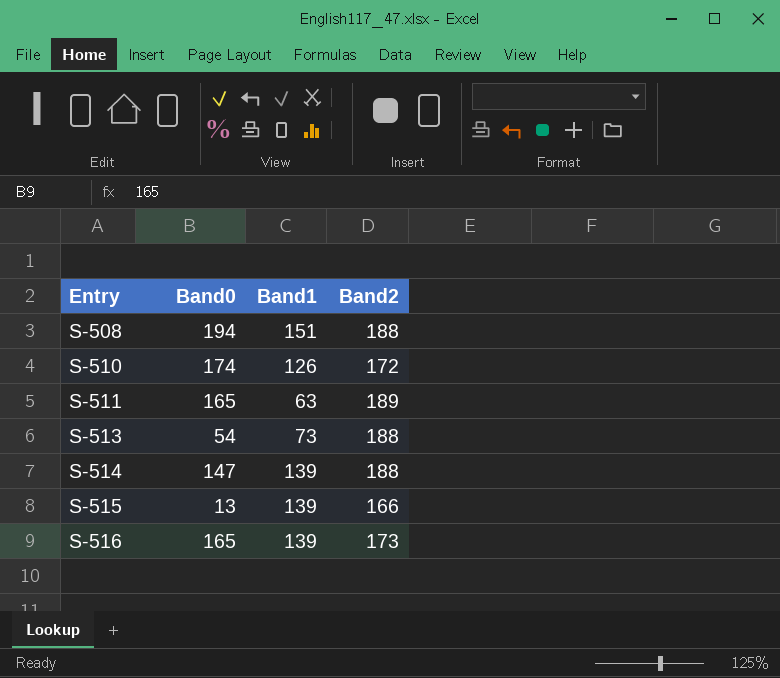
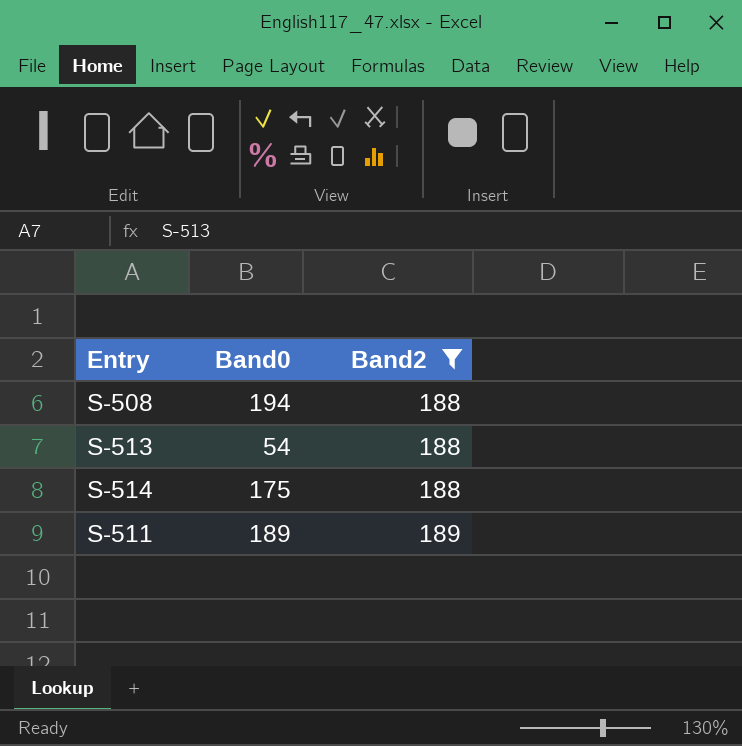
filter: none -> Band2 >= 188
row order: Entry ascending -> Band2 ascending
column Band1 | position: 3 -> none
S-514 | Band0: 147 -> 175
S-511 | Band0: 165 -> 189

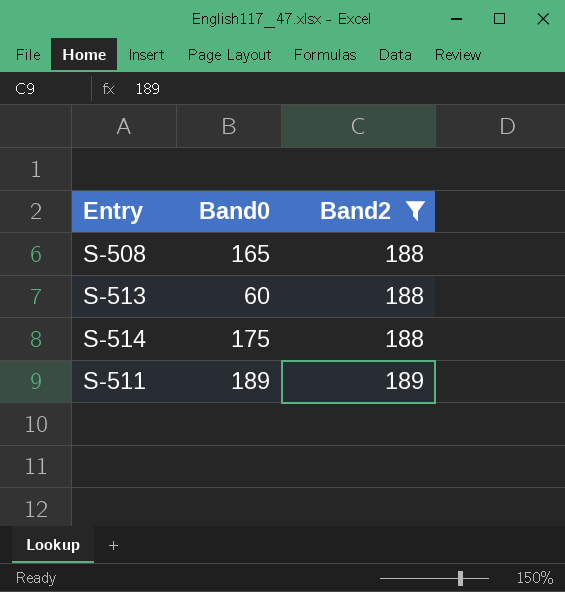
S-508 | Band0: 194 -> 165
S-513 | Band0: 54 -> 60

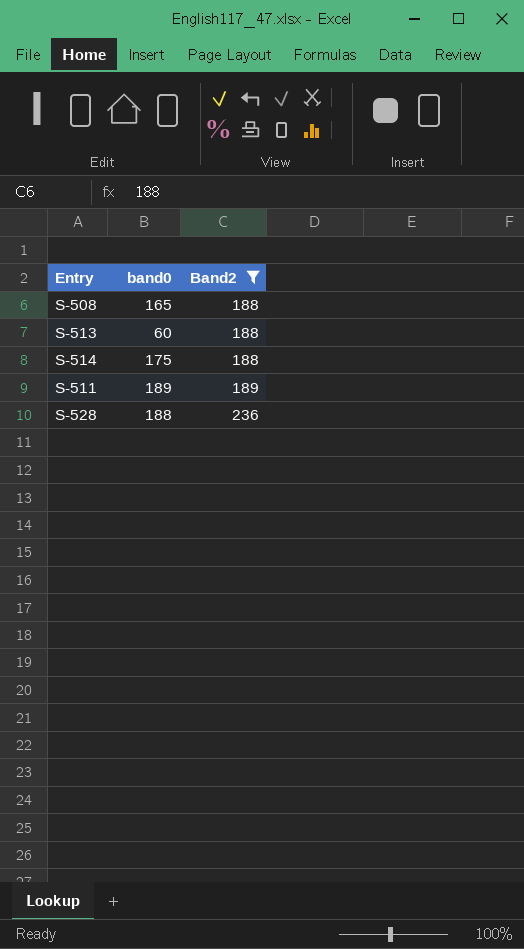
column name: Band0 -> band0
row S-528: none -> 188 | 236

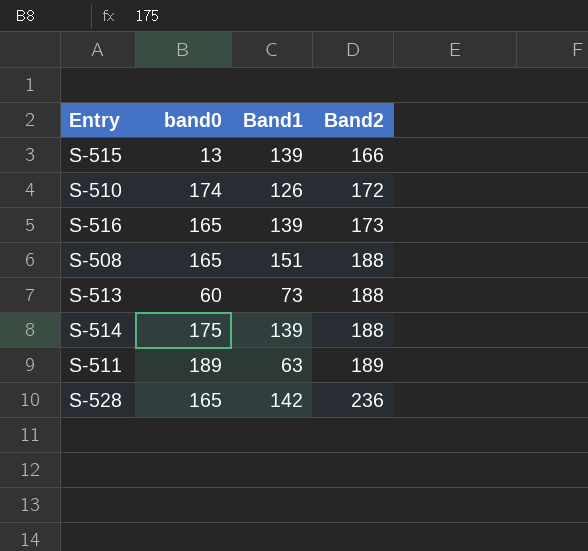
filter: Band2 >= 188 -> none
column Band1 | position: none -> 3
S-528 | band0: 188 -> 165

